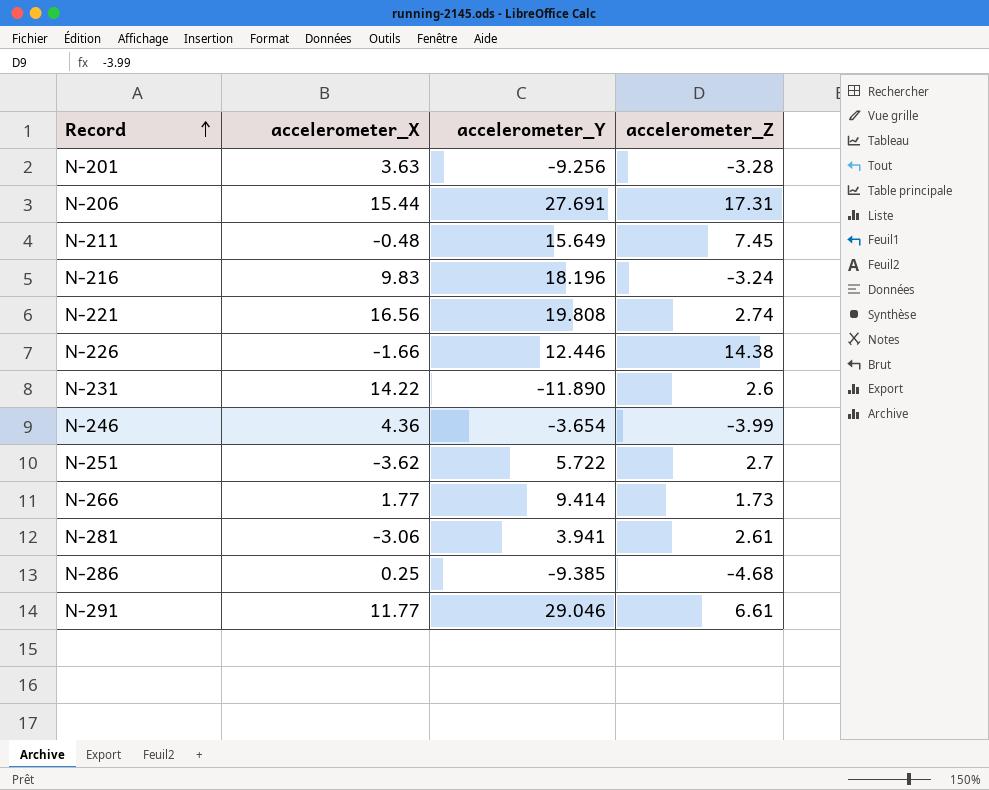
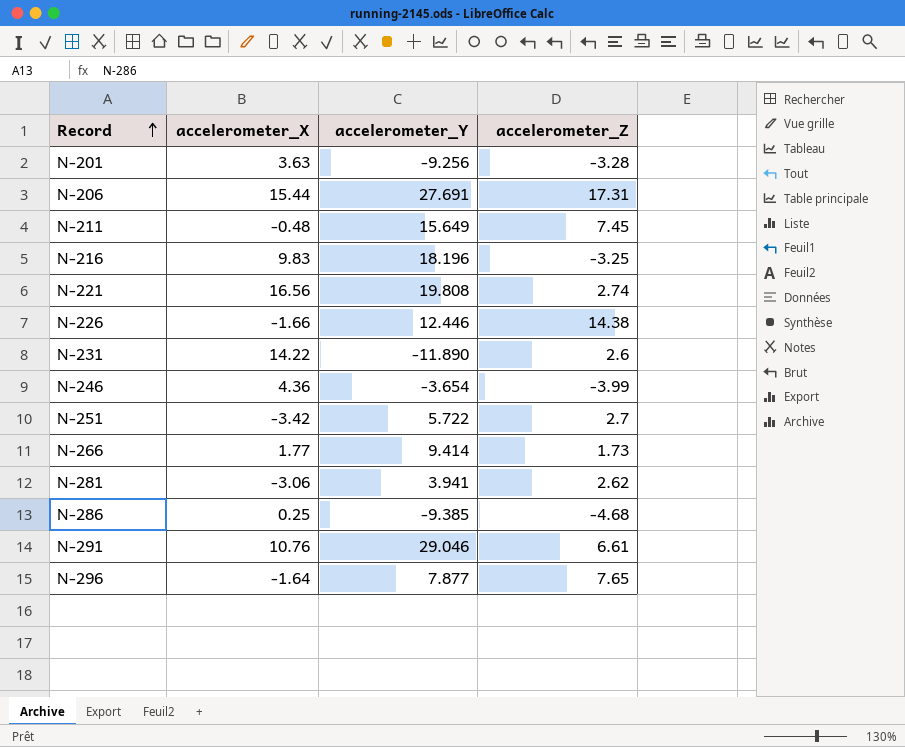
N-216 | accelerometer_Z: -3.24 -> -3.25
N-251 | accelerometer_X: -3.62 -> -3.42
N-281 | accelerometer_Z: 2.61 -> 2.62
N-291 | accelerometer_X: 11.77 -> 10.76
row N-296: none -> -1.64 | 7.877 | 7.65

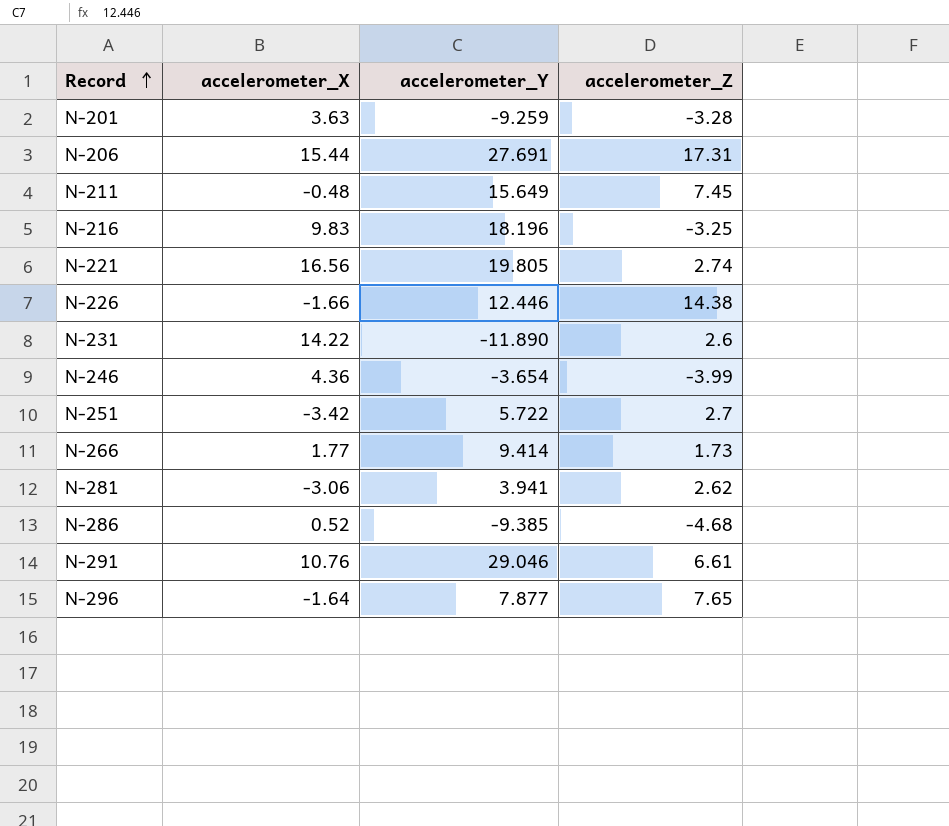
N-201 | accelerometer_Y: -9.256 -> -9.259
N-221 | accelerometer_Y: 19.808 -> 19.805
N-286 | accelerometer_X: 0.25 -> 0.52

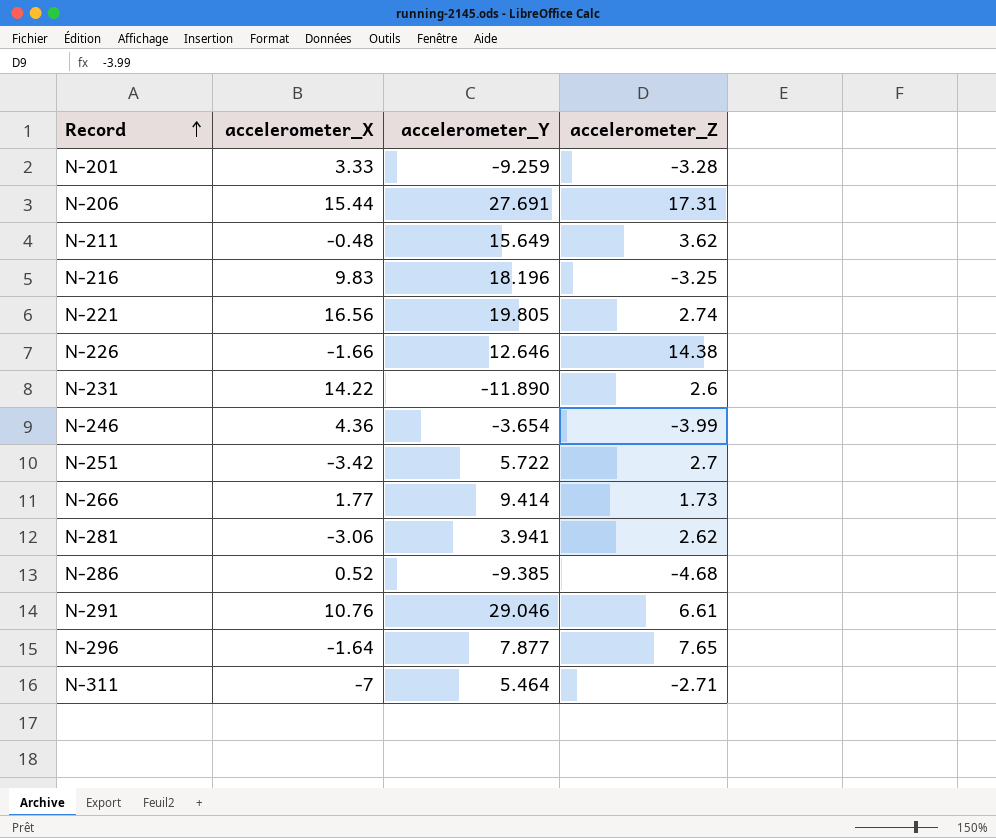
N-201 | accelerometer_X: 3.63 -> 3.33
N-211 | accelerometer_Z: 7.45 -> 3.62
N-226 | accelerometer_Y: 12.446 -> 12.646
row N-311: none -> -7 | 5.464 | -2.71

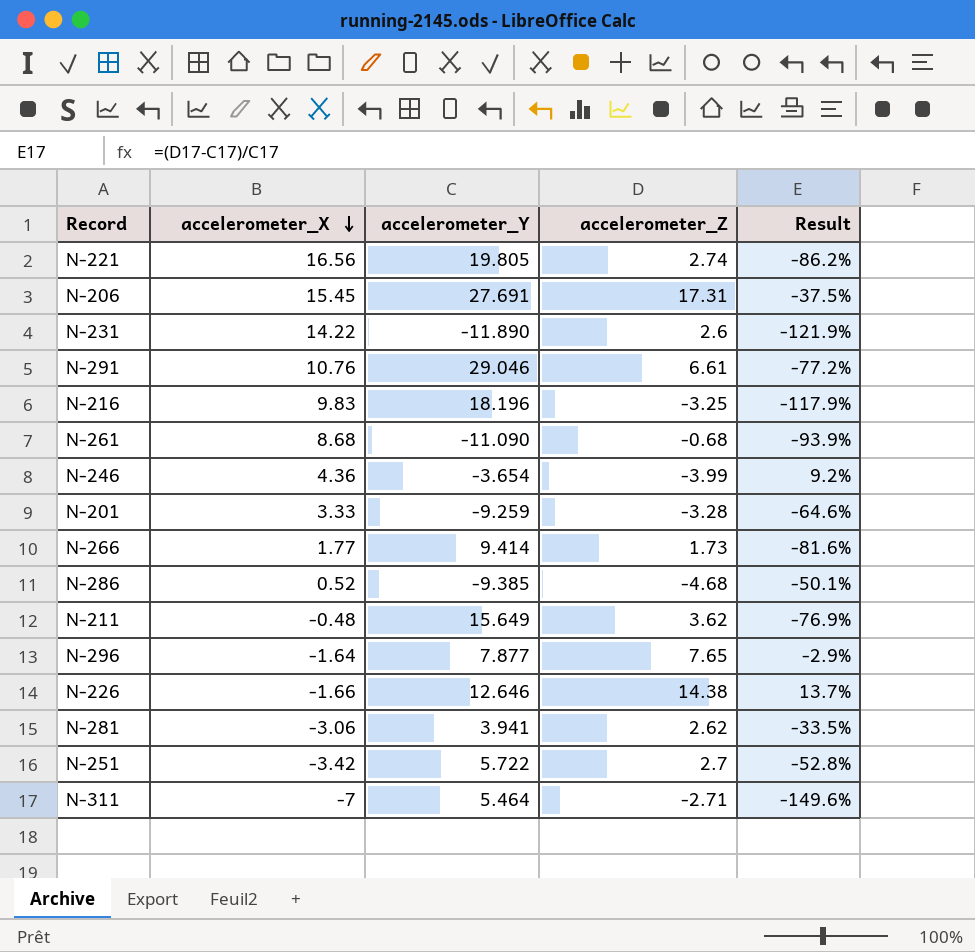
row order: Record ascending -> accelerometer_X descending
column Result | formula: none -> ([accelerometer_Z] - [accelerometer_Y]) / [accelerometer_Y]
N-206 | accelerometer_X: 15.44 -> 15.45
row N-261: none -> 8.68 | -11.090 | -0.68 | -93.9%

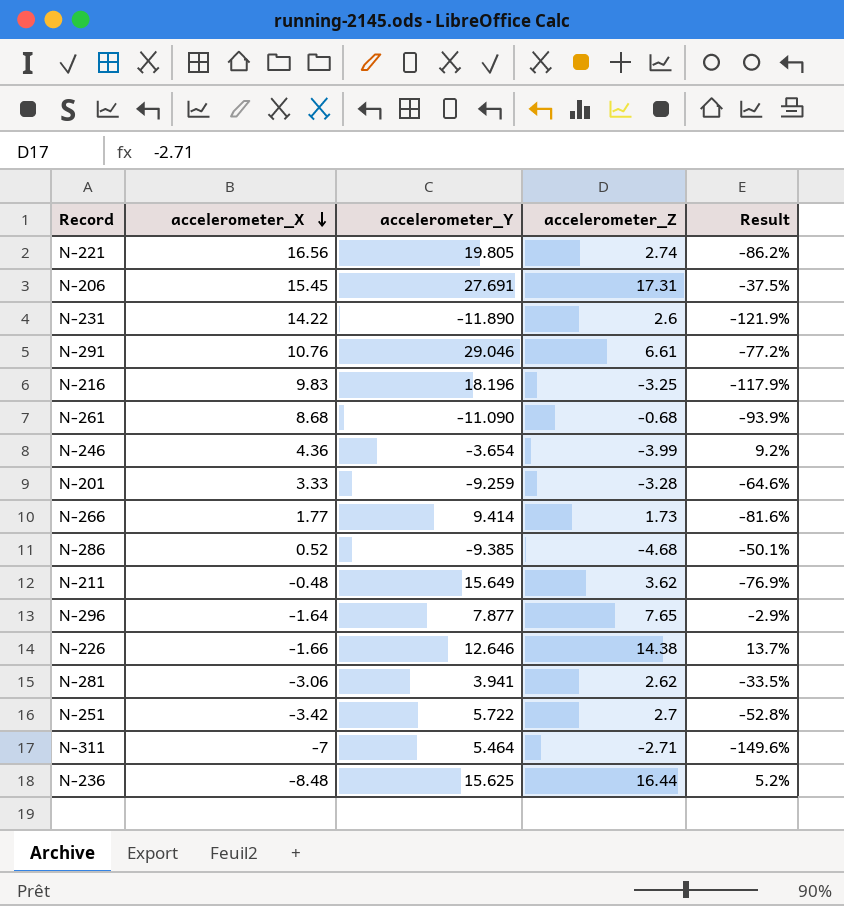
row N-236: none -> -8.48 | 15.625 | 16.44 | 5.2%

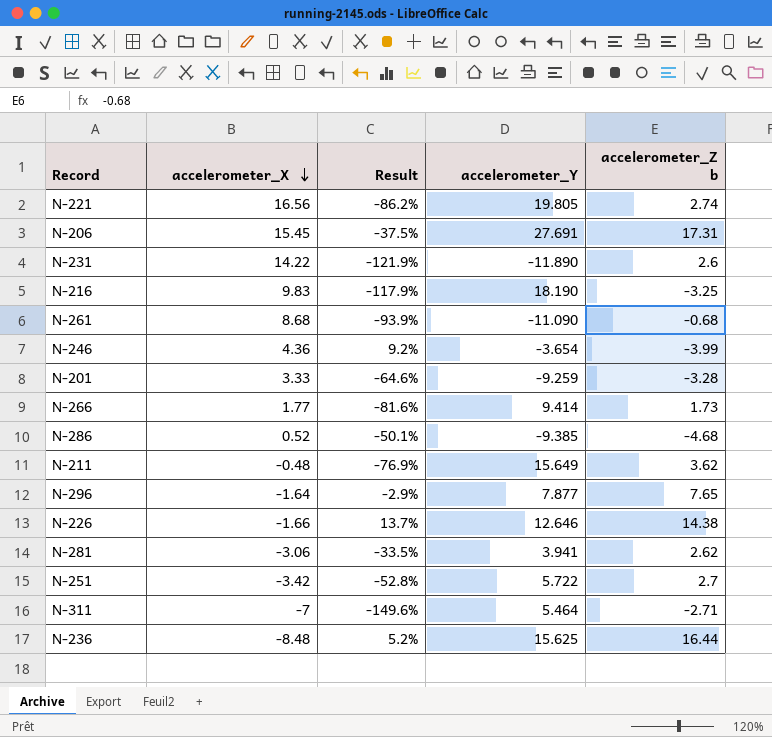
column Result | position: 5 -> 3
column name: accelerometer_Z -> accelerometer_Z b
row N-291: 10.76 | 29.046 | 6.61 | -77.2% -> none
N-216 | accelerometer_Y: 18.196 -> 18.190

